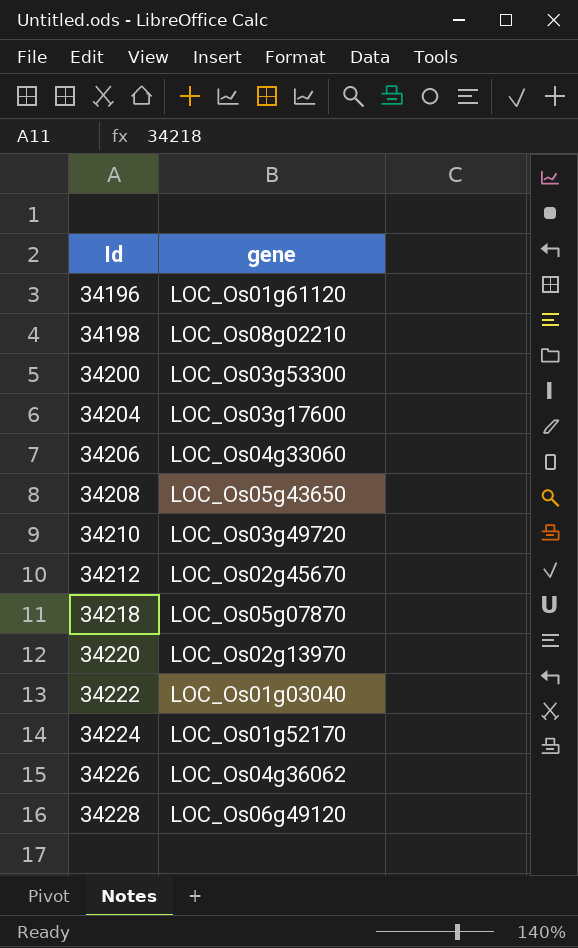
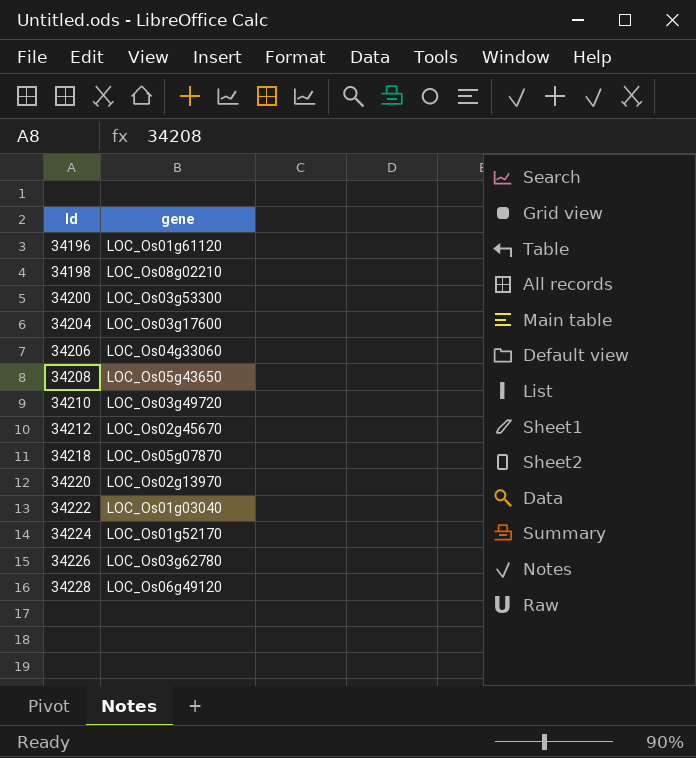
34226 | gene: LOC_Os04g36062 -> LOC_Os03g62780

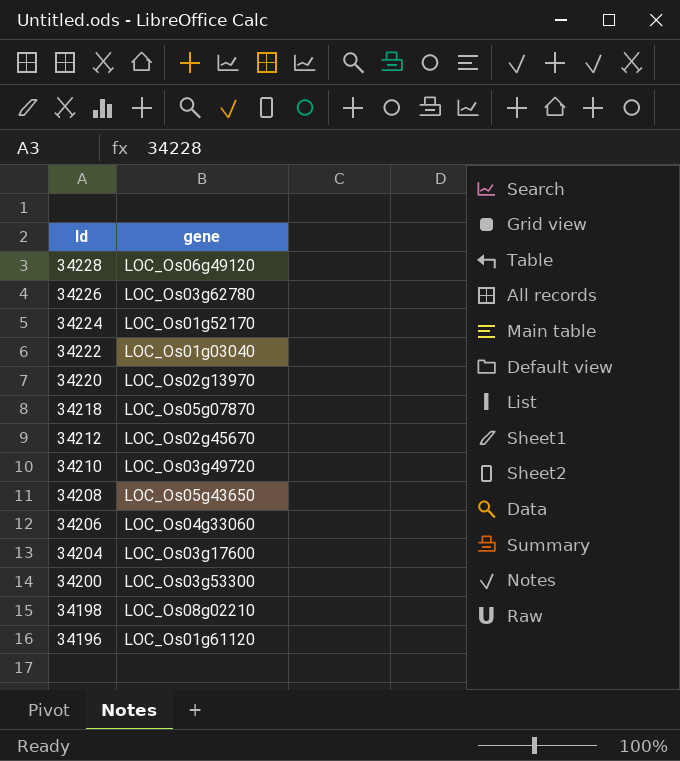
row order: Id ascending -> Id descending

